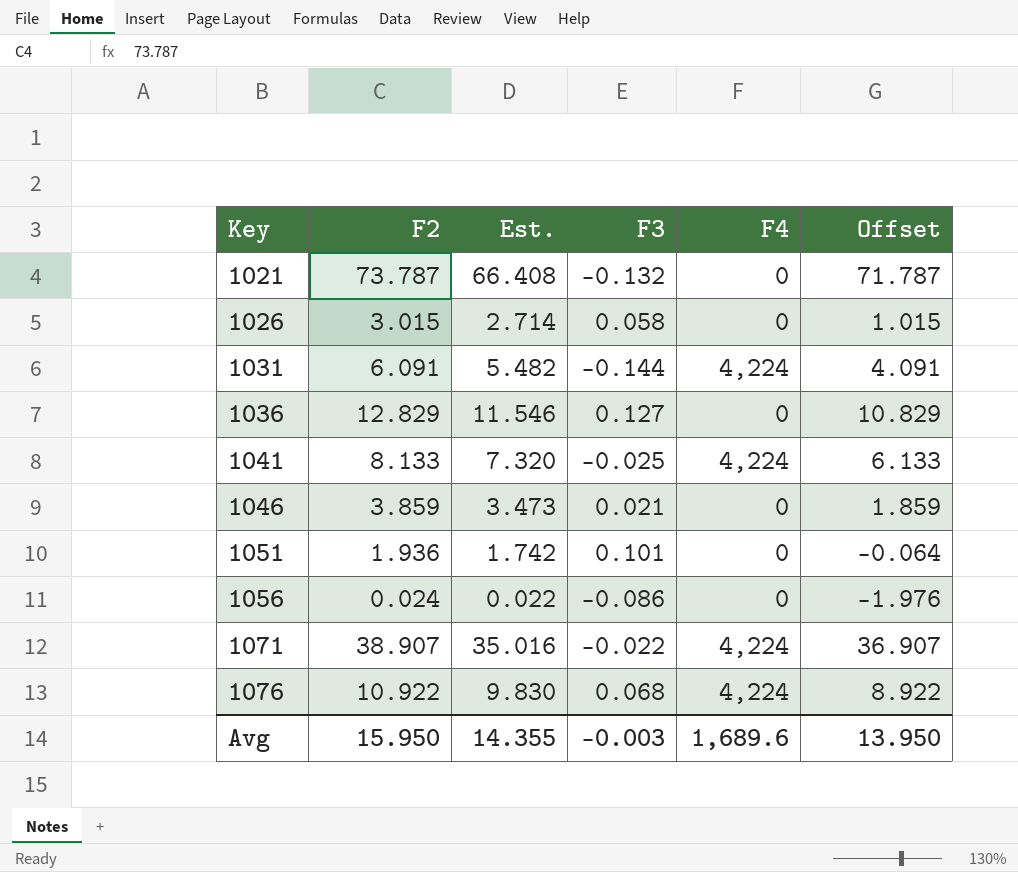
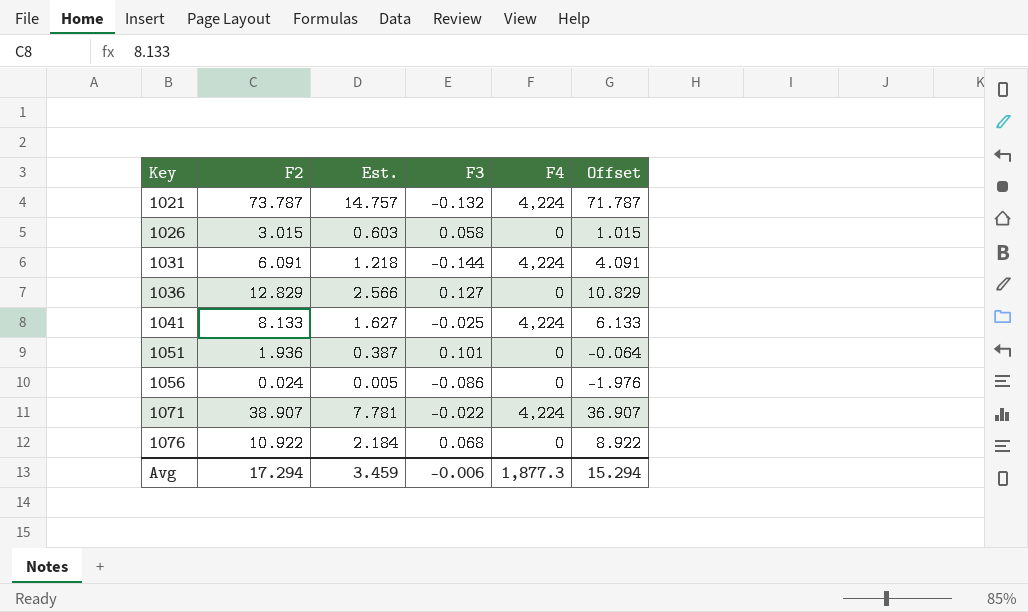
column Est. | formula: [F2] * 0.9 -> [F2] * 0.2
row 1046: 3.859 | 3.473 | 0.021 | 0 | 1.859 -> none
1021 | F4: 0 -> 4,224
1076 | F4: 4,224 -> 0
Avg | F2: 15.950 -> 17.294
Avg | Est.: 14.355 -> 3.459
Avg | F3: -0.003 -> -0.006
Avg | F4: 1,689.6 -> 1,877.3
Avg | Offset: 13.950 -> 15.294

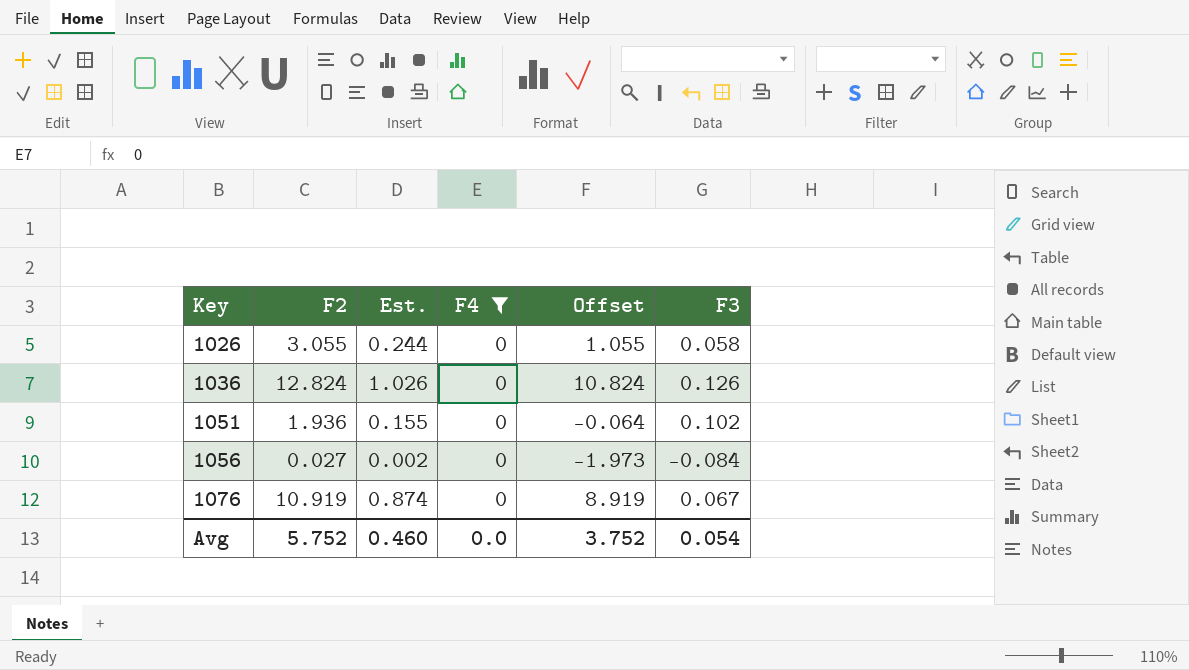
filter: none -> F4 = 0
column Est. | formula: [F2] * 0.2 -> [F2] * 0.08
column F3 | position: 4 -> 6
1026 | F2: 3.015 -> 3.055
1026 | Offset: 1.015 -> 1.055
1036 | F2: 12.829 -> 12.824
1036 | Offset: 10.829 -> 10.824
1036 | F3: 0.127 -> 0.126
1051 | F3: 0.101 -> 0.102
1056 | F2: 0.024 -> 0.027
1056 | Offset: -1.976 -> -1.973
1056 | F3: -0.086 -> -0.084
1076 | F2: 10.922 -> 10.919
1076 | Offset: 8.922 -> 8.919
1076 | F3: 0.068 -> 0.067
Avg | F2: 17.294 -> 5.752
Avg | Est.: 3.459 -> 0.460
Avg | F4: 1,877.3 -> 0.0
Avg | Offset: 15.294 -> 3.752
Avg | F3: -0.006 -> 0.054

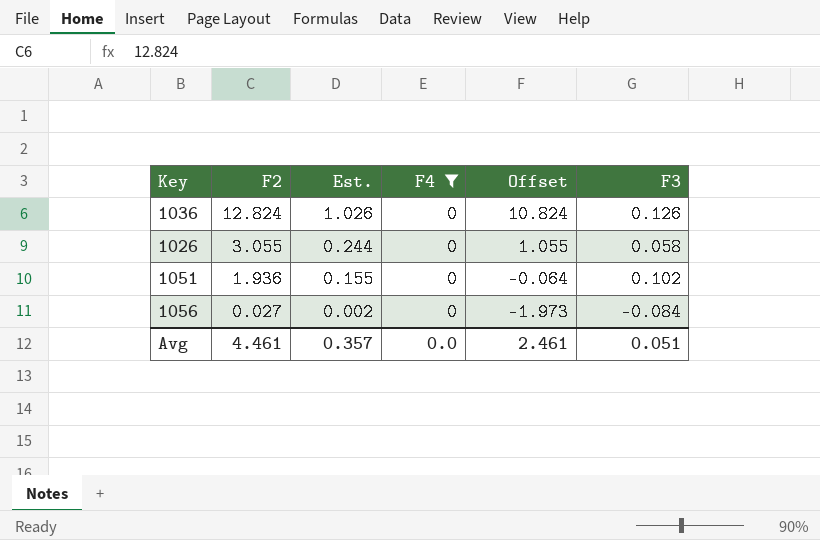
row order: Key ascending -> F2 descending
row 1076: 10.919 | 0.874 | 0 | 8.919 | 0.067 -> none
Avg | F2: 5.752 -> 4.461
Avg | Est.: 0.460 -> 0.357
Avg | Offset: 3.752 -> 2.461
Avg | F3: 0.054 -> 0.051

